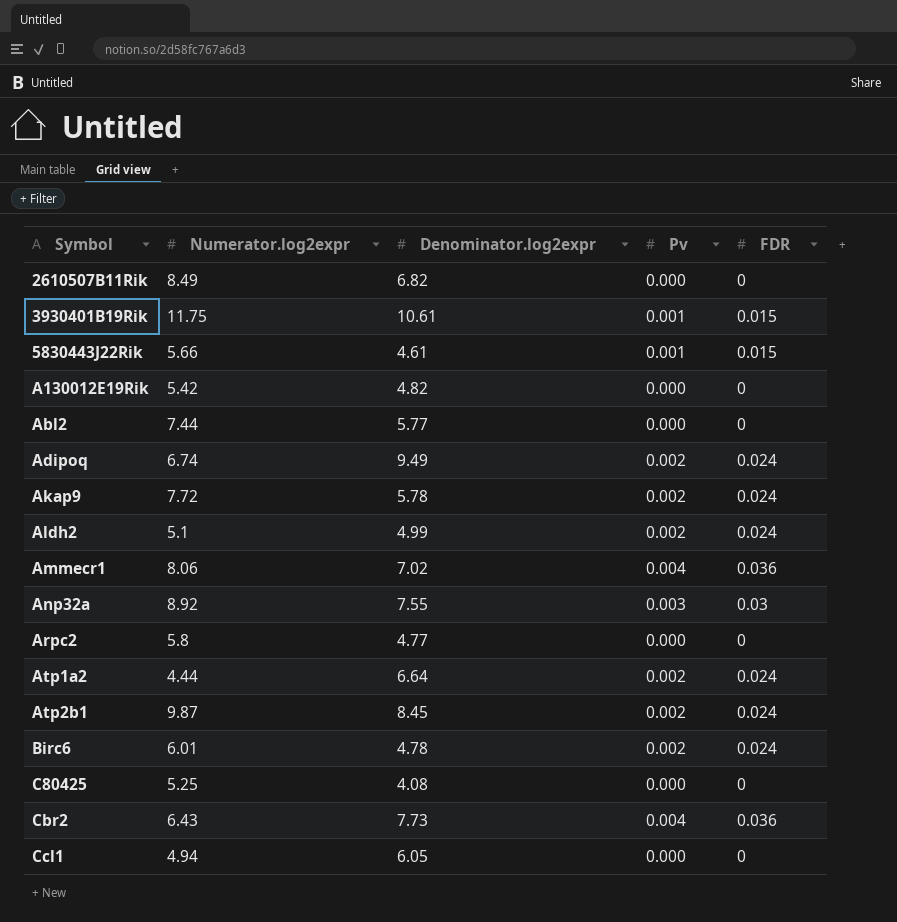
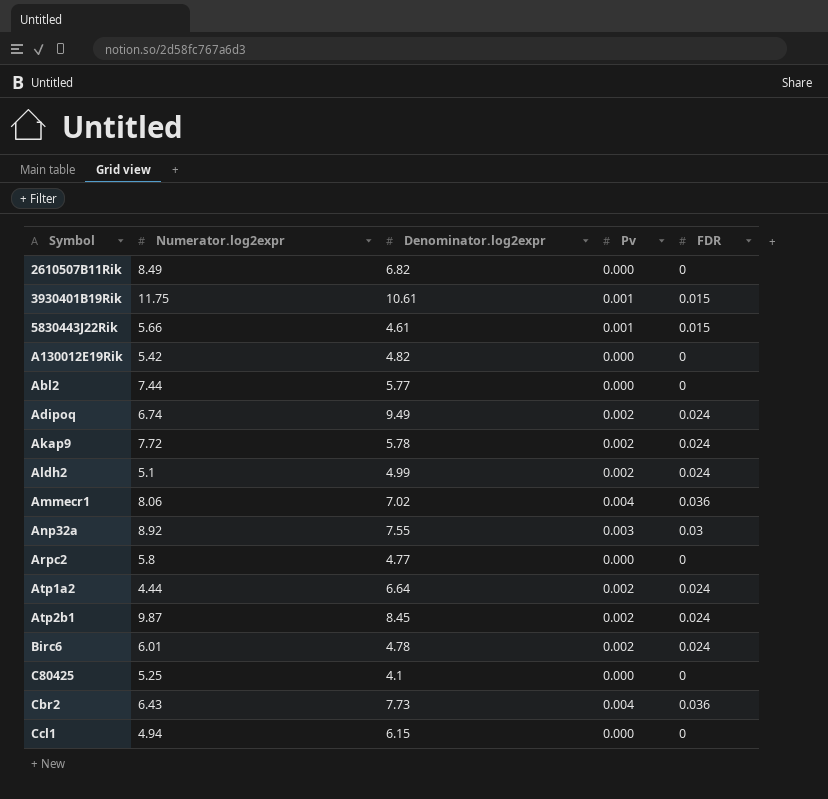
C80425 | Denominator.log2expr: 4.08 -> 4.1
Ccl1 | Denominator.log2expr: 6.05 -> 6.15

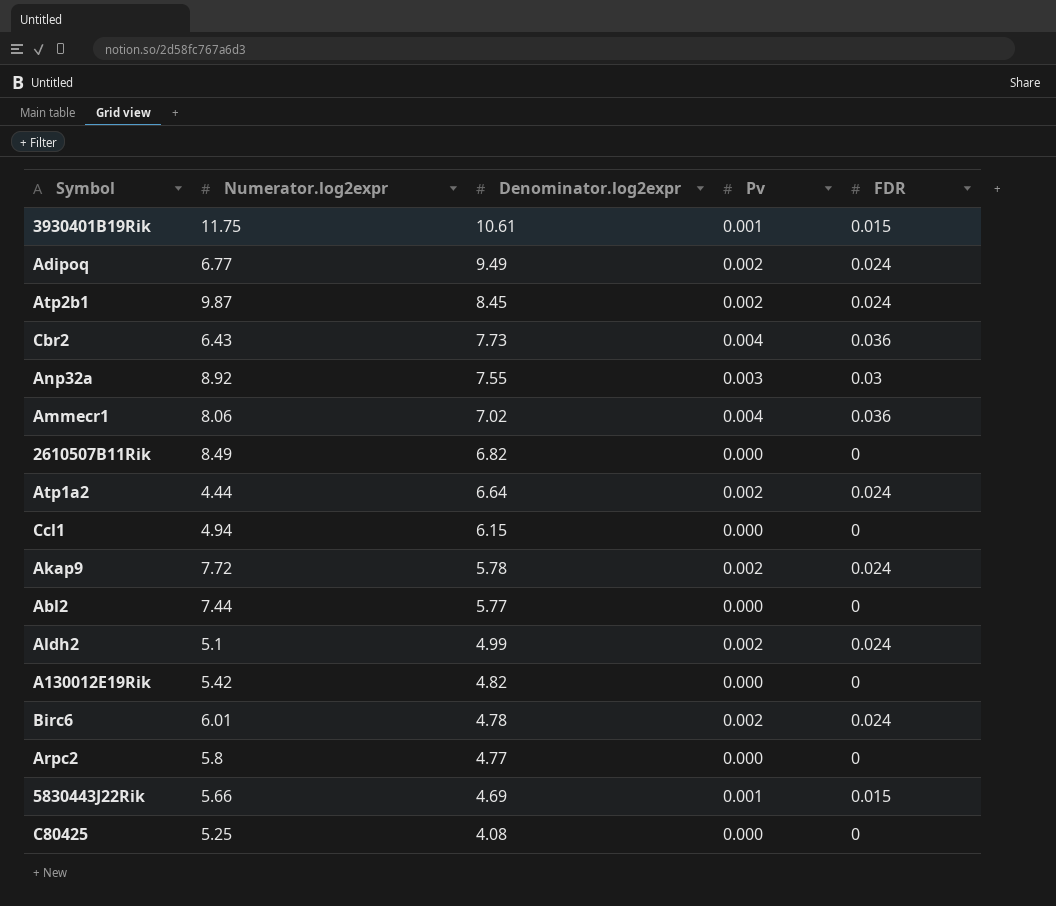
row order: Symbol ascending -> Denominator.log2expr descending
Adipoq | Numerator.log2expr: 6.74 -> 6.77
5830443J22Rik | Denominator.log2expr: 4.61 -> 4.69
C80425 | Denominator.log2expr: 4.1 -> 4.08

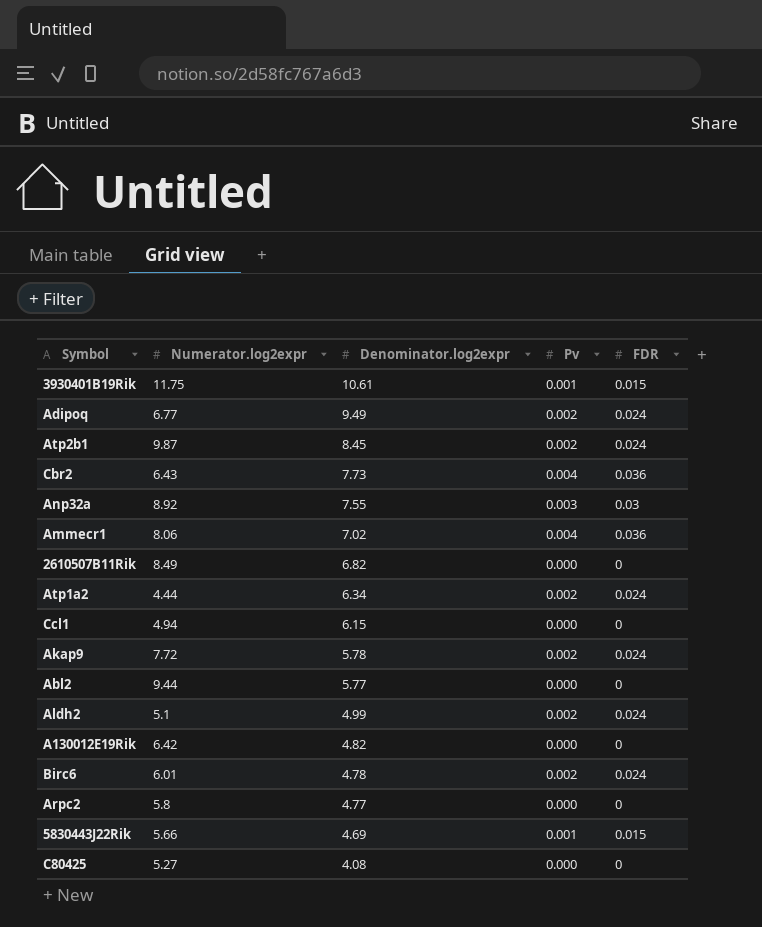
Atp1a2 | Denominator.log2expr: 6.64 -> 6.34
Abl2 | Numerator.log2expr: 7.44 -> 9.44
A130012E19Rik | Numerator.log2expr: 5.42 -> 6.42
C80425 | Numerator.log2expr: 5.25 -> 5.27

